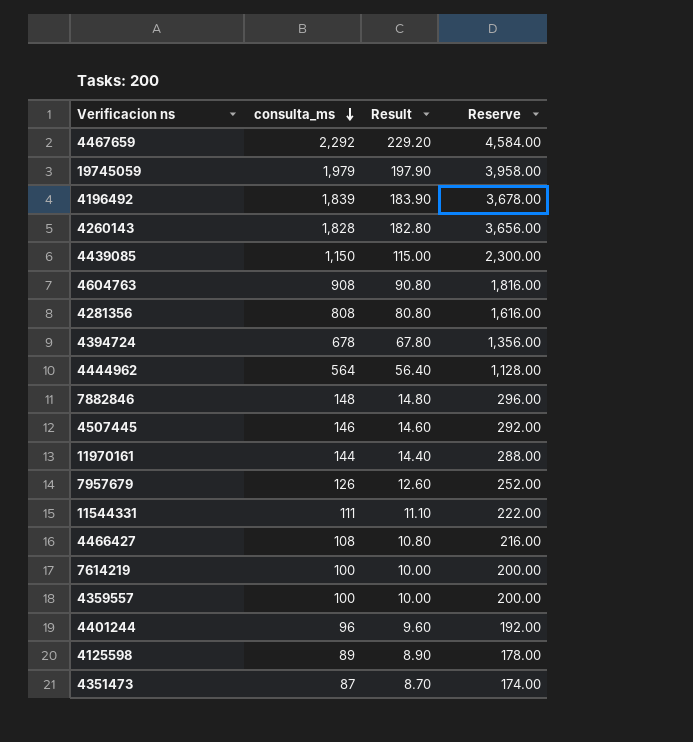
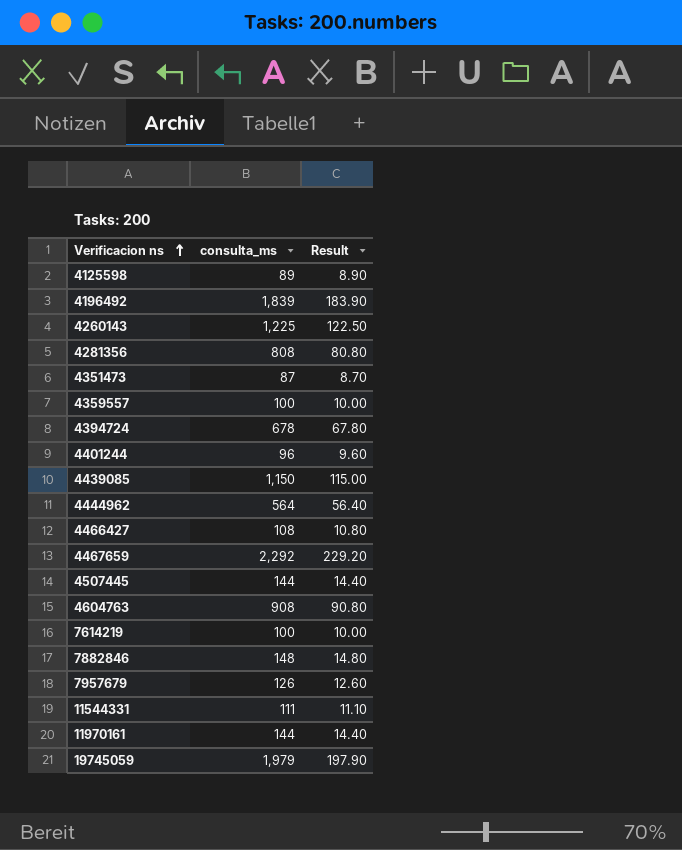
row order: consulta_ms descending -> Verificacion ns ascending
column Reserve | formula: [consulta_ms] * 2 -> none
4260143 | consulta_ms: 1,828 -> 1,225
4260143 | Result: 182.80 -> 122.50
4507445 | consulta_ms: 146 -> 144
4507445 | Result: 14.60 -> 14.40

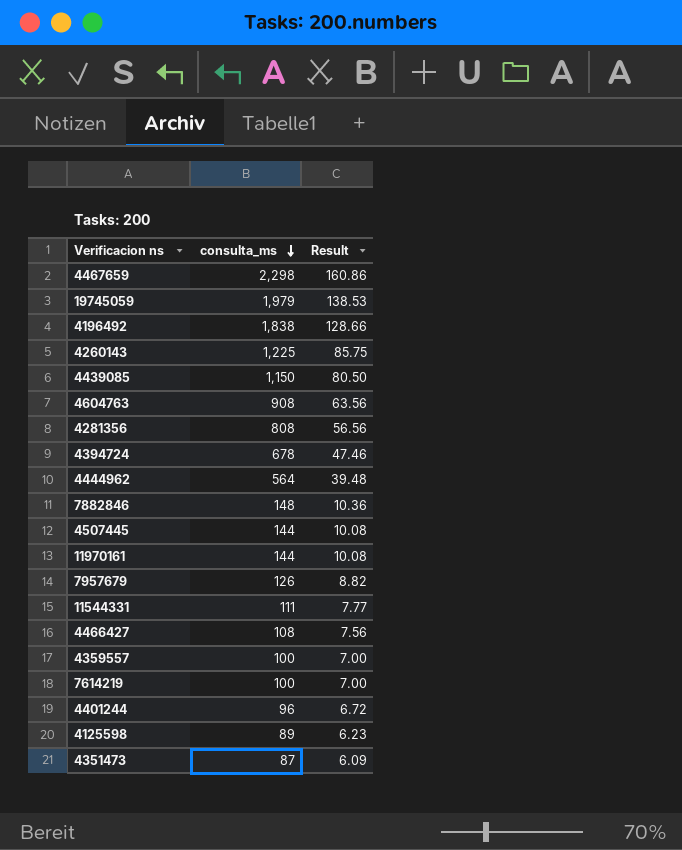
row order: Verificacion ns ascending -> consulta_ms descending
column Result | formula: [consulta_ms] * 0.1 -> [consulta_ms] * 0.07
4467659 | consulta_ms: 2,292 -> 2,298
4196492 | consulta_ms: 1,839 -> 1,838

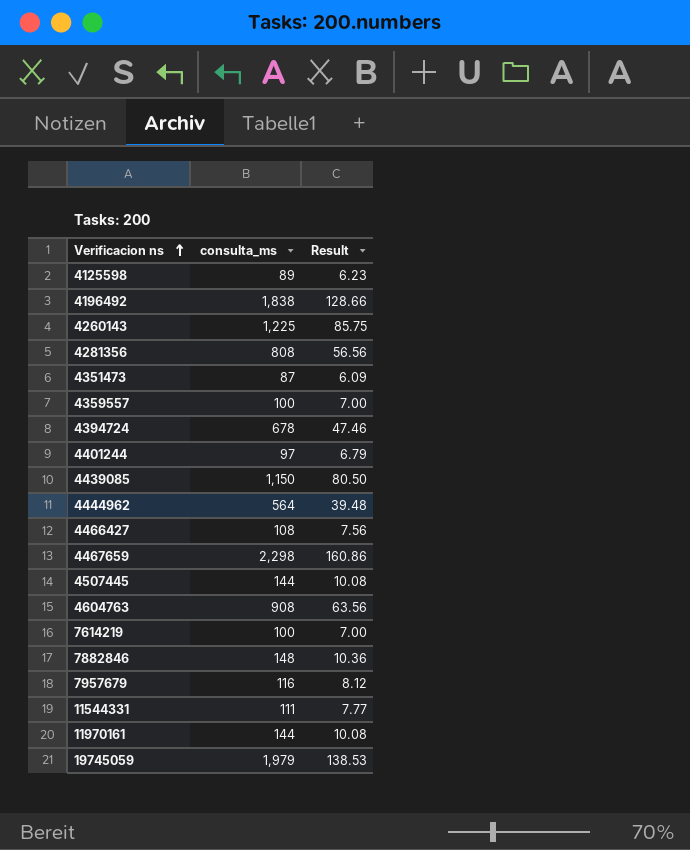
row order: consulta_ms descending -> Verificacion ns ascending
4401244 | consulta_ms: 96 -> 97
4401244 | Result: 6.72 -> 6.79
7957679 | consulta_ms: 126 -> 116
7957679 | Result: 8.82 -> 8.12

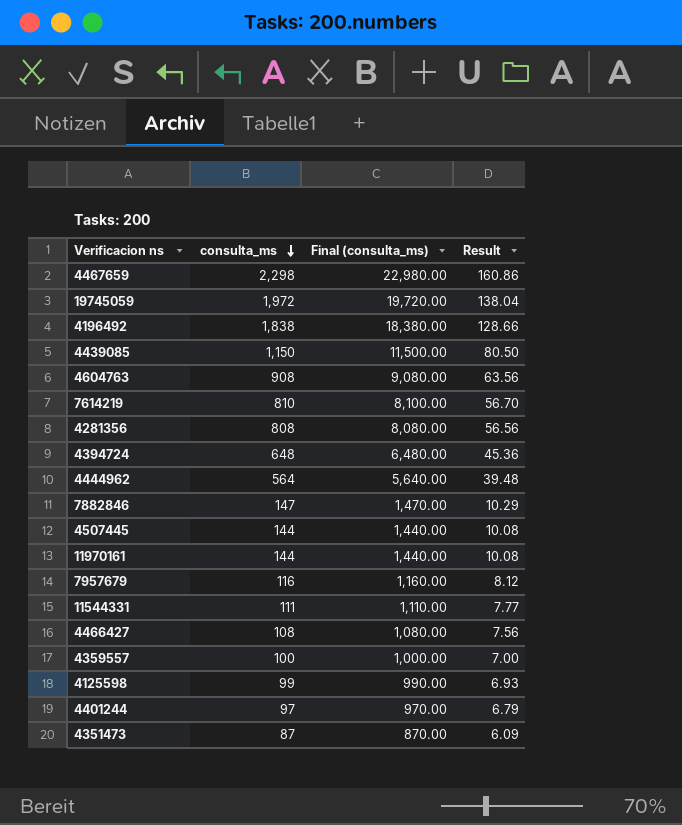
row order: Verificacion ns ascending -> consulta_ms descending
column Final (consulta_ms) | formula: none -> [consulta_ms] * 10
row 4260143: 1,225 | 85.75 -> none
19745059 | consulta_ms: 1,979 -> 1,972
19745059 | Result: 138.53 -> 138.04
7614219 | consulta_ms: 100 -> 810
7614219 | Result: 7.00 -> 56.70
4394724 | consulta_ms: 678 -> 648
4394724 | Result: 47.46 -> 45.36
7882846 | consulta_ms: 148 -> 147
7882846 | Result: 10.36 -> 10.29
4125598 | consulta_ms: 89 -> 99
4125598 | Result: 6.23 -> 6.93

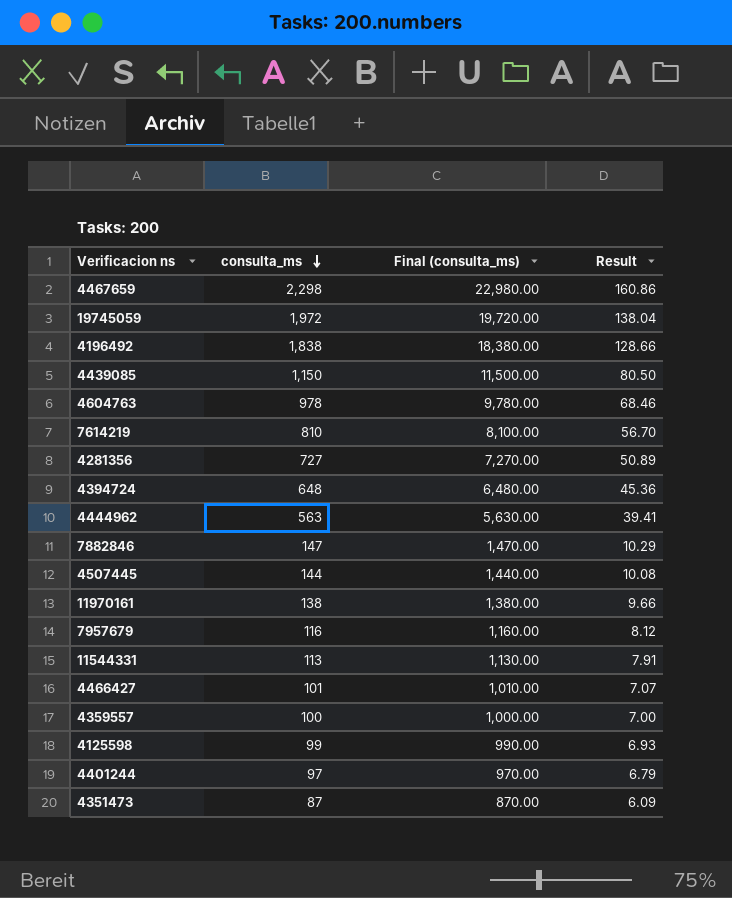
4604763 | consulta_ms: 908 -> 978
4604763 | Final (consulta_ms): 9,080.00 -> 9,780.00
4604763 | Result: 63.56 -> 68.46
4281356 | consulta_ms: 808 -> 727
4281356 | Final (consulta_ms): 8,080.00 -> 7,270.00
4281356 | Result: 56.56 -> 50.89
4444962 | consulta_ms: 564 -> 563
4444962 | Final (consulta_ms): 5,640.00 -> 5,630.00
4444962 | Result: 39.48 -> 39.41
11970161 | consulta_ms: 144 -> 138
11970161 | Final (consulta_ms): 1,440.00 -> 1,380.00
11970161 | Result: 10.08 -> 9.66
11544331 | consulta_ms: 111 -> 113
11544331 | Final (consulta_ms): 1,110.00 -> 1,130.00
11544331 | Result: 7.77 -> 7.91
4466427 | consulta_ms: 108 -> 101
4466427 | Final (consulta_ms): 1,080.00 -> 1,010.00
4466427 | Result: 7.56 -> 7.07

